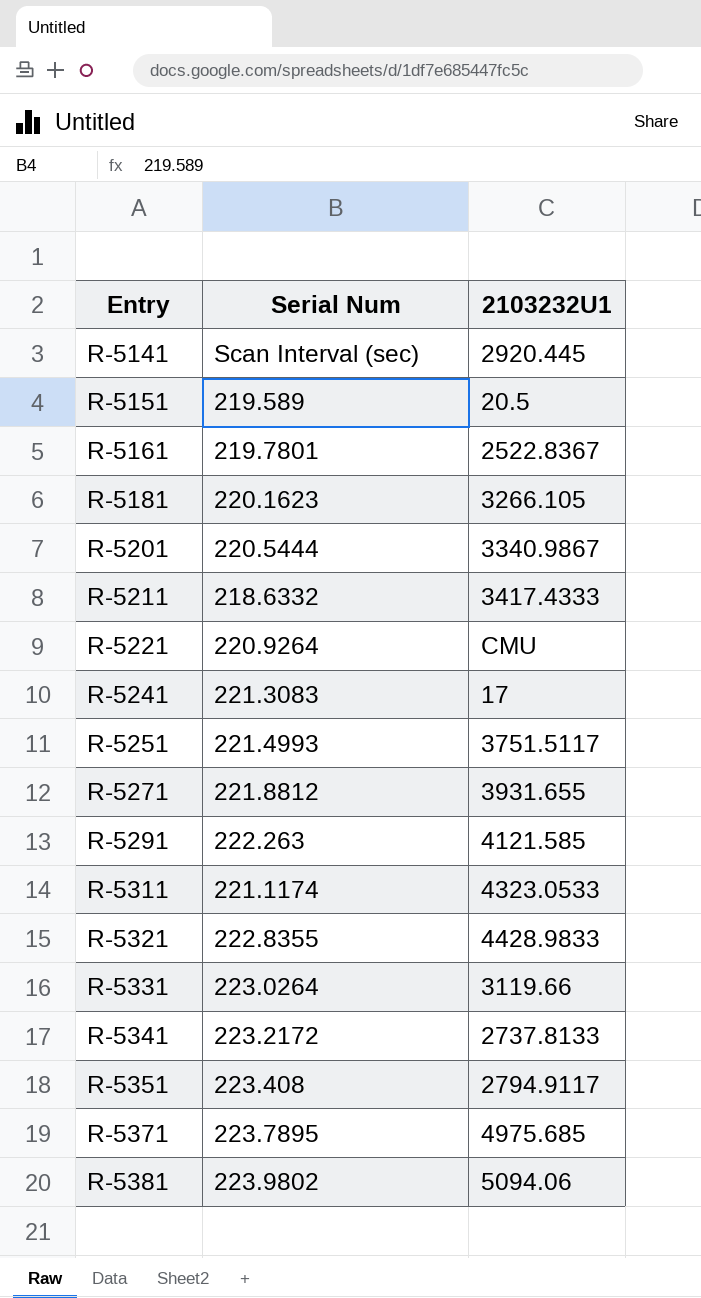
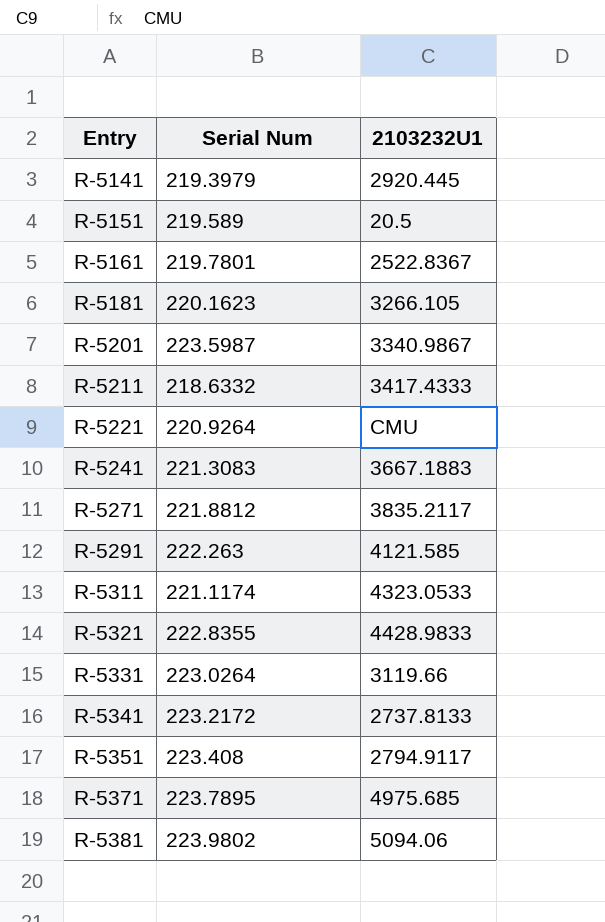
row R-5251: 221.4993 | 3751.5117 -> none
R-5141 | Serial Num: Scan Interval (sec) -> 219.3979
R-5201 | Serial Num: 220.5444 -> 223.5987
R-5241 | 2103232U1: 17 -> 3667.1883
R-5271 | 2103232U1: 3931.655 -> 3835.2117

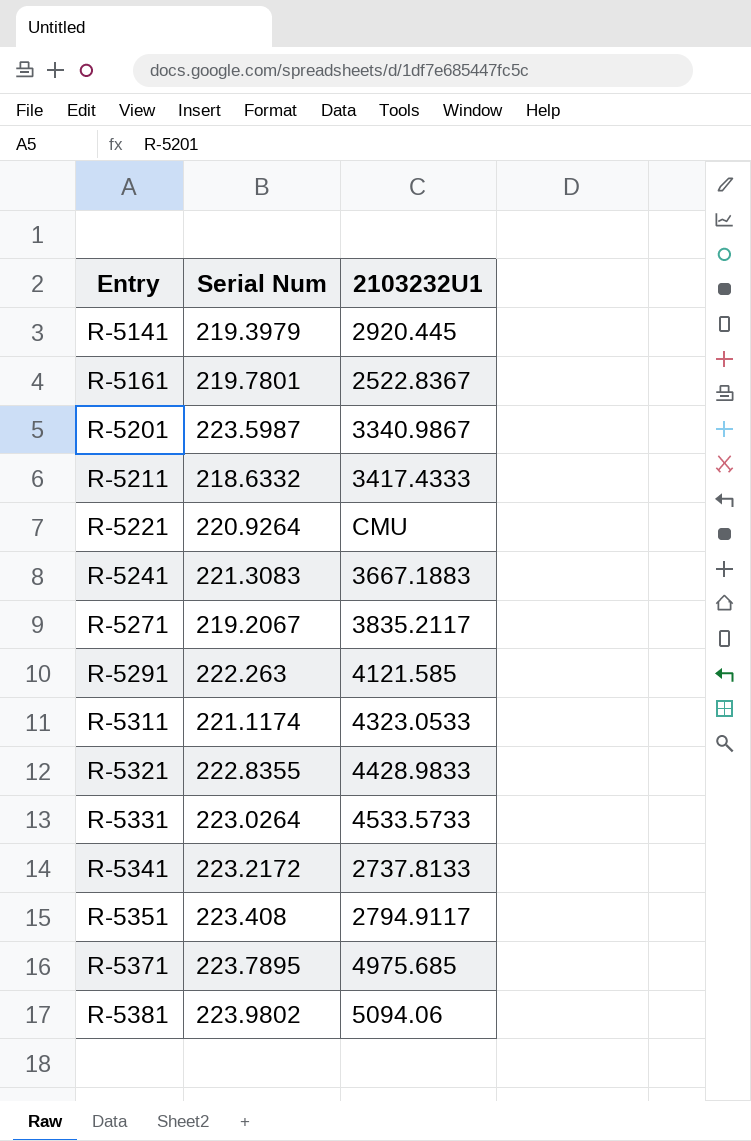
row R-5151: 219.589 | 20.5 -> none
row R-5181: 220.1623 | 3266.105 -> none
R-5271 | Serial Num: 221.8812 -> 219.2067
R-5331 | 2103232U1: 3119.66 -> 4533.5733

